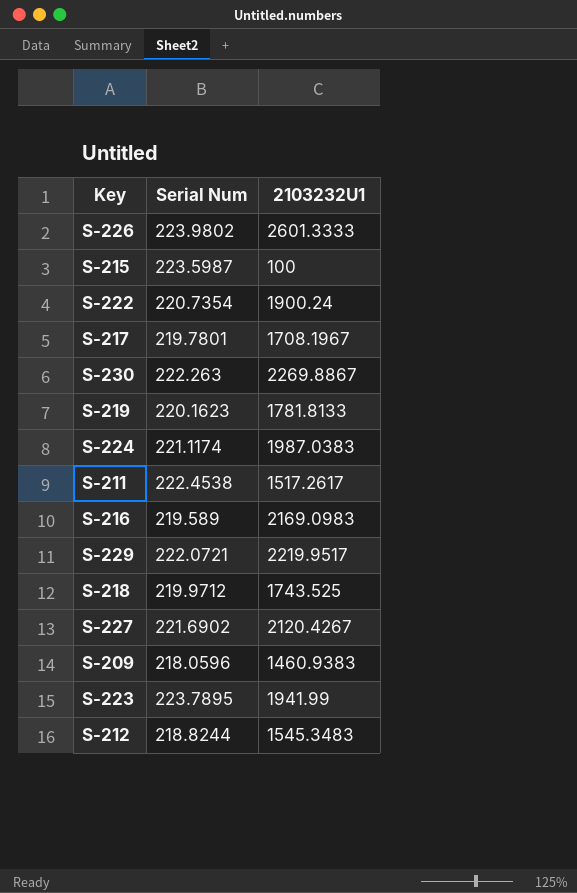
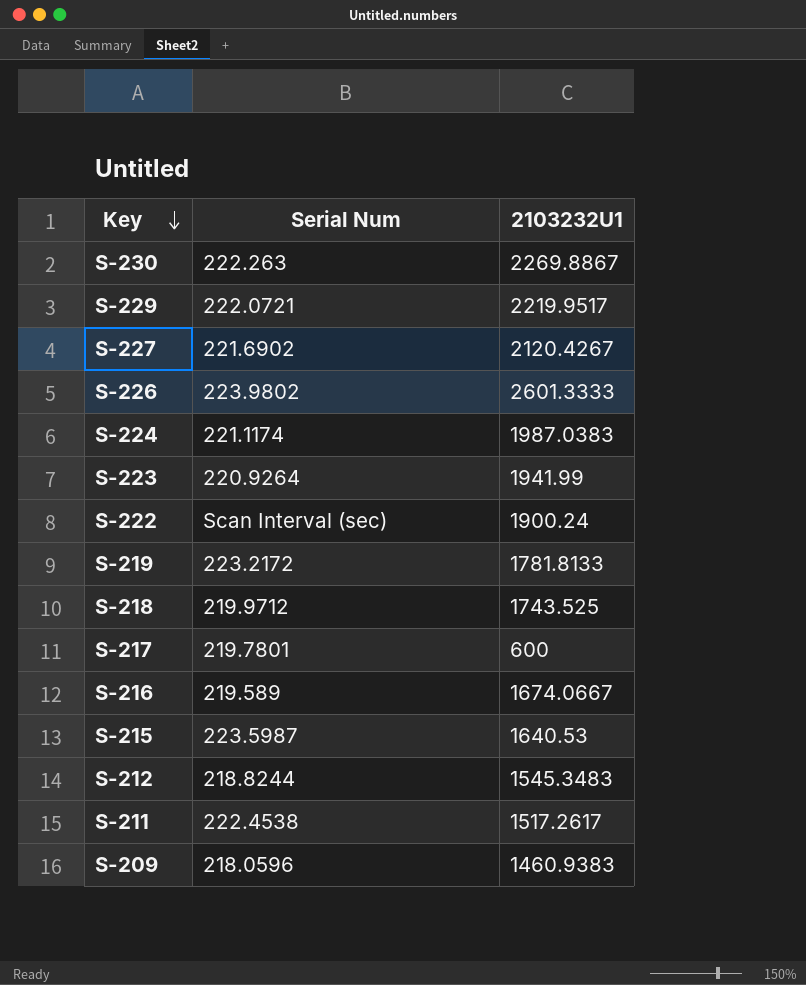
row order: none -> Key descending
S-223 | Serial Num: 223.7895 -> 220.9264
S-222 | Serial Num: 220.7354 -> Scan Interval (sec)
S-219 | Serial Num: 220.1623 -> 223.2172
S-217 | 2103232U1: 1708.1967 -> 600
S-216 | 2103232U1: 2169.0983 -> 1674.0667
S-215 | 2103232U1: 100 -> 1640.53

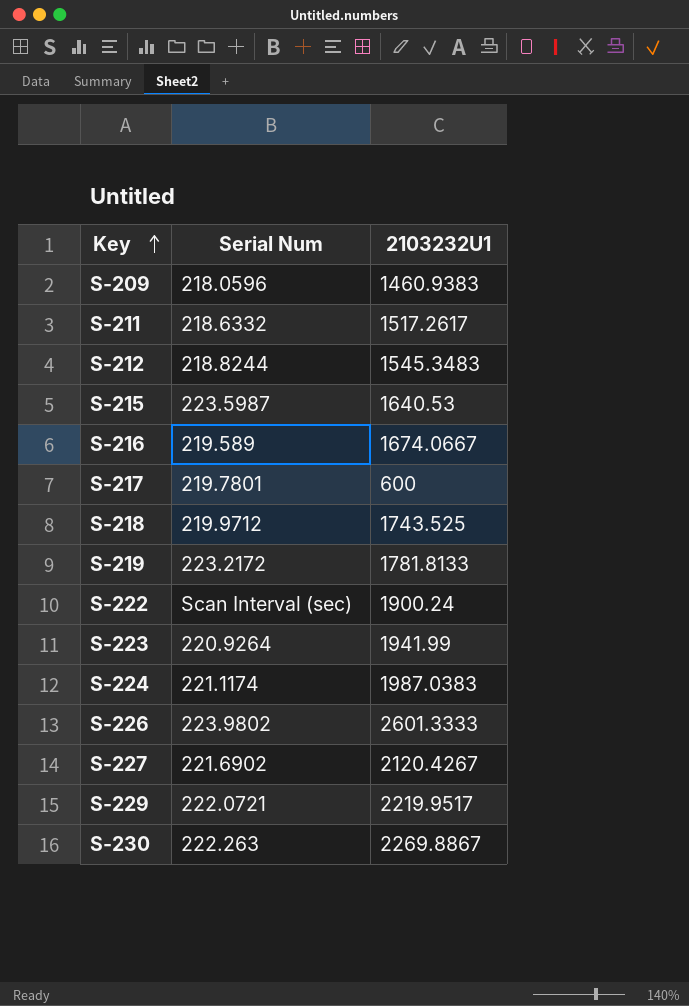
row order: Key descending -> Key ascending
S-211 | Serial Num: 222.4538 -> 218.6332

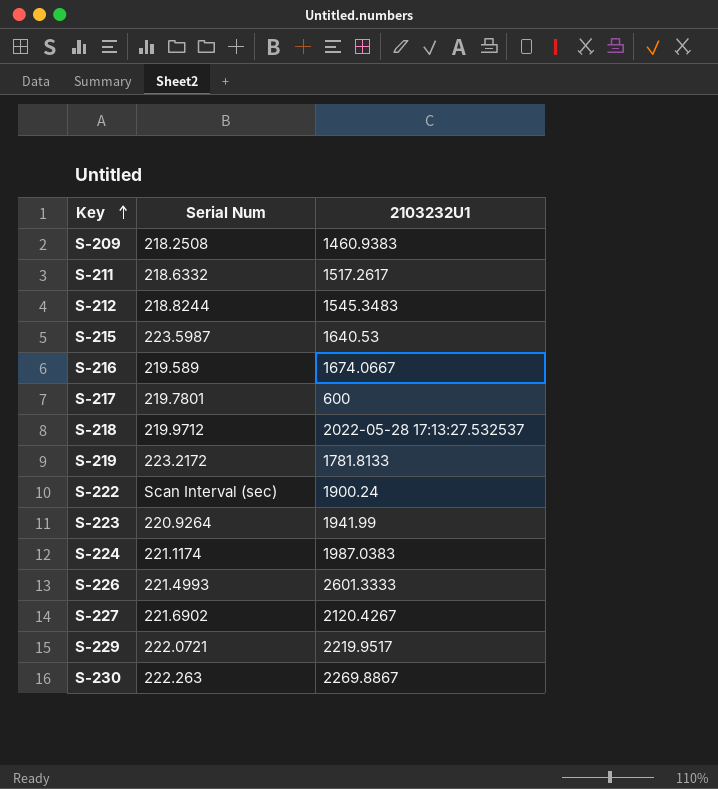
S-209 | Serial Num: 218.0596 -> 218.2508
S-218 | 2103232U1: 1743.525 -> 2022-05-28 17:13:27.532537
S-226 | Serial Num: 223.9802 -> 221.4993

